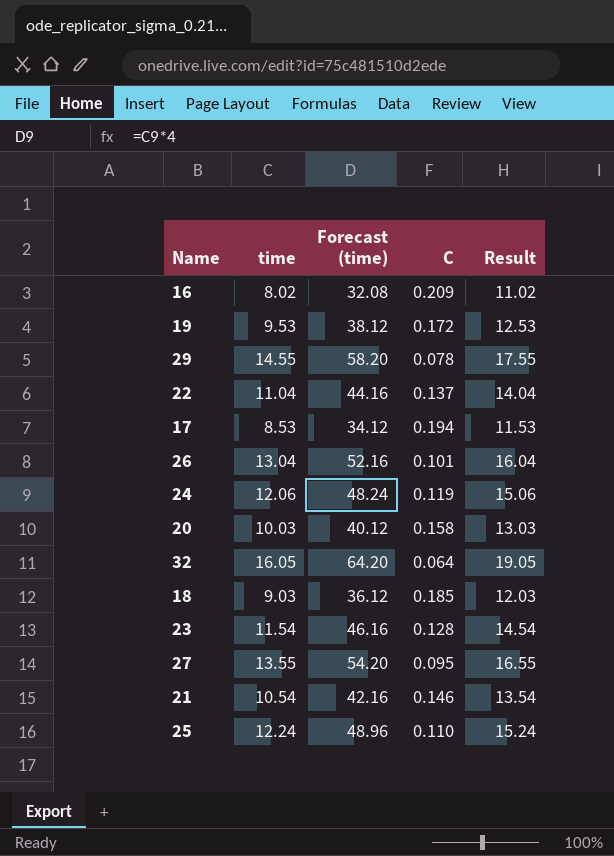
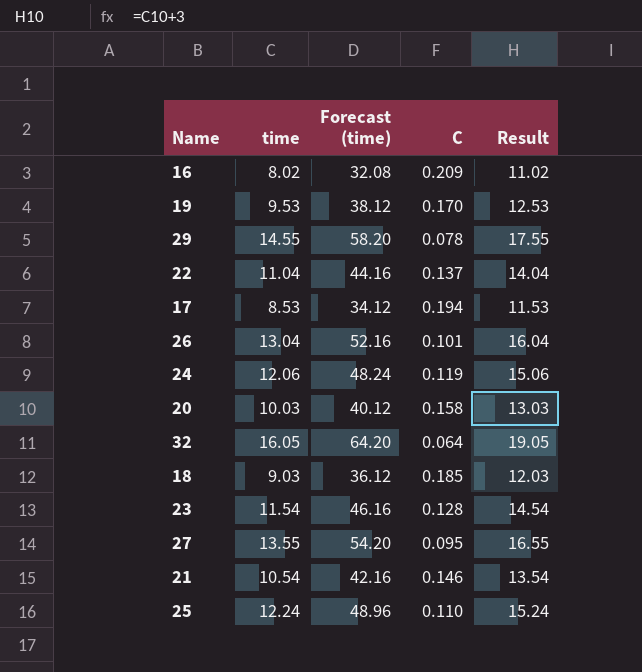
19 | C: 0.172 -> 0.170

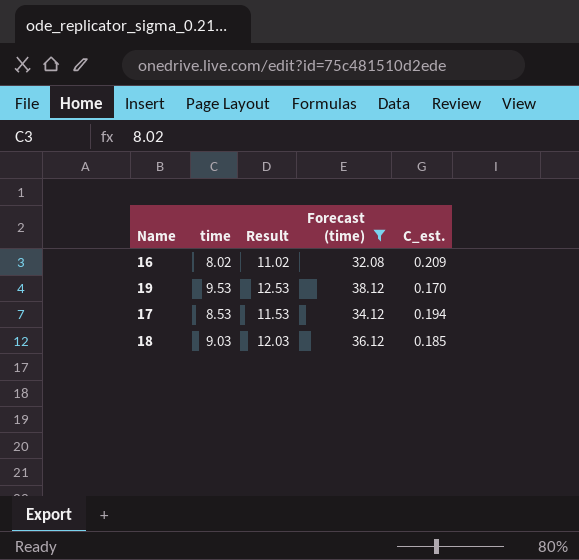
filter: none -> Forecast (time) <= 38.12
column Result | position: 5 -> 3
column name: C -> C_est.

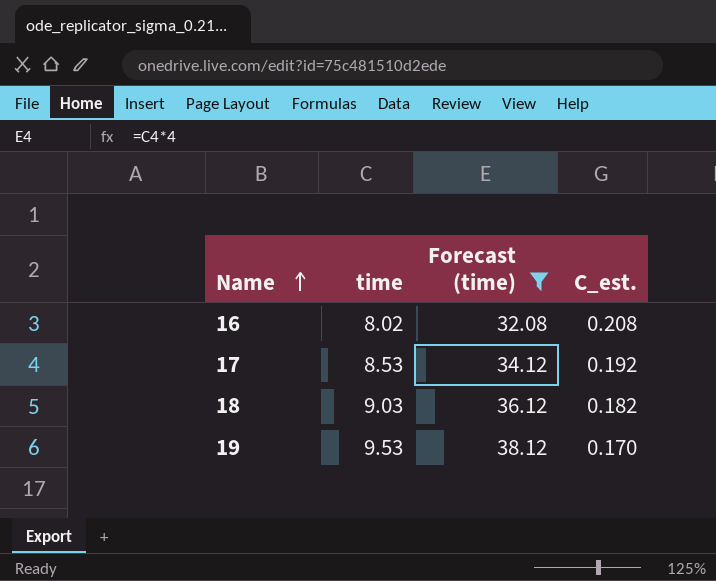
row order: none -> Name ascending
column Result | formula: [time] + 3 -> none
16 | C_est.: 0.209 -> 0.208
17 | C_est.: 0.194 -> 0.192
18 | C_est.: 0.185 -> 0.182

